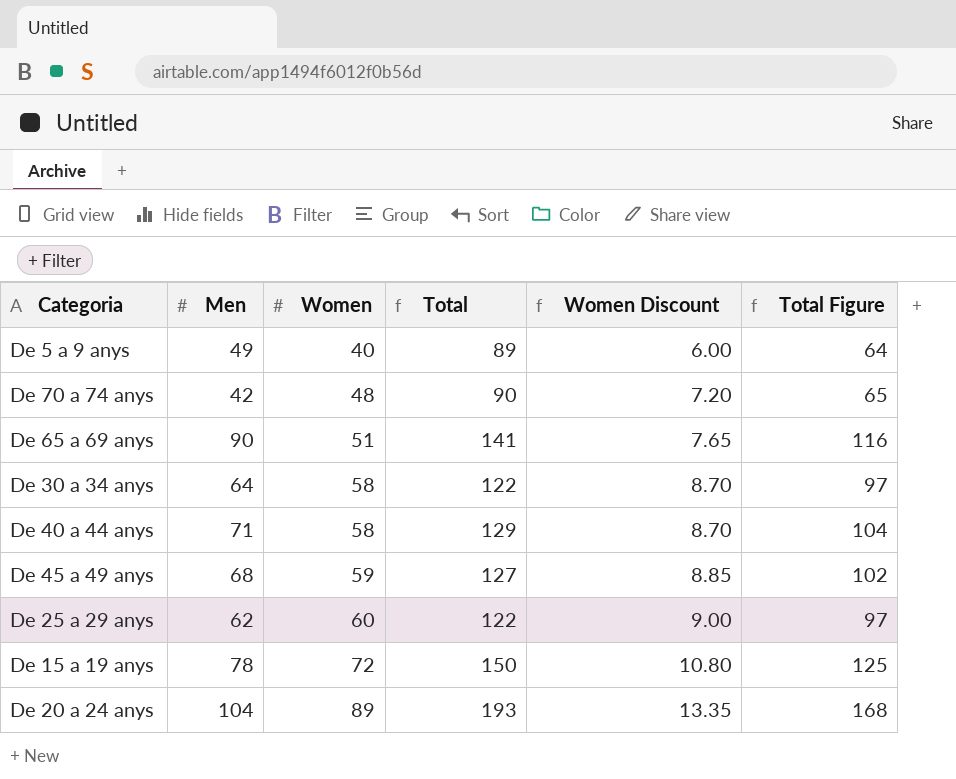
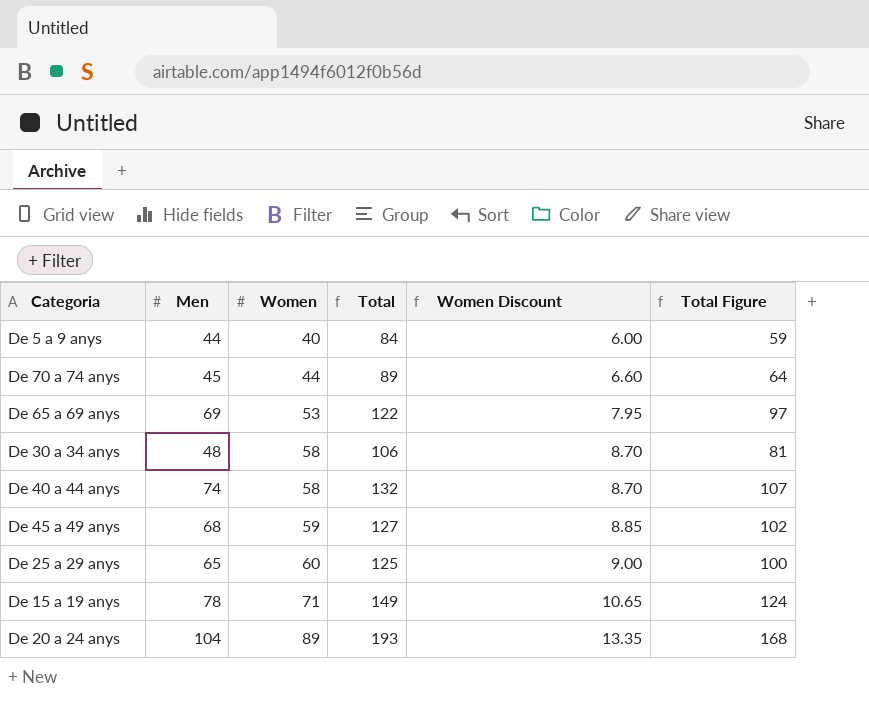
De 5 a 9 anys | Men: 49 -> 44
De 5 a 9 anys | Total: 89 -> 84
De 5 a 9 anys | Total Figure: 64 -> 59
De 70 a 74 anys | Men: 42 -> 45
De 70 a 74 anys | Women: 48 -> 44
De 70 a 74 anys | Total: 90 -> 89
De 70 a 74 anys | Women Discount: 7.20 -> 6.60
De 70 a 74 anys | Total Figure: 65 -> 64
De 65 a 69 anys | Men: 90 -> 69
De 65 a 69 anys | Women: 51 -> 53
De 65 a 69 anys | Total: 141 -> 122
De 65 a 69 anys | Women Discount: 7.65 -> 7.95
De 65 a 69 anys | Total Figure: 116 -> 97
De 30 a 34 anys | Men: 64 -> 48
De 30 a 34 anys | Total: 122 -> 106
De 30 a 34 anys | Total Figure: 97 -> 81
De 40 a 44 anys | Men: 71 -> 74
De 40 a 44 anys | Total: 129 -> 132
De 40 a 44 anys | Total Figure: 104 -> 107
De 25 a 29 anys | Men: 62 -> 65
De 25 a 29 anys | Total: 122 -> 125
De 25 a 29 anys | Total Figure: 97 -> 100
De 15 a 19 anys | Women: 72 -> 71
De 15 a 19 anys | Total: 150 -> 149
De 15 a 19 anys | Women Discount: 10.80 -> 10.65
De 15 a 19 anys | Total Figure: 125 -> 124

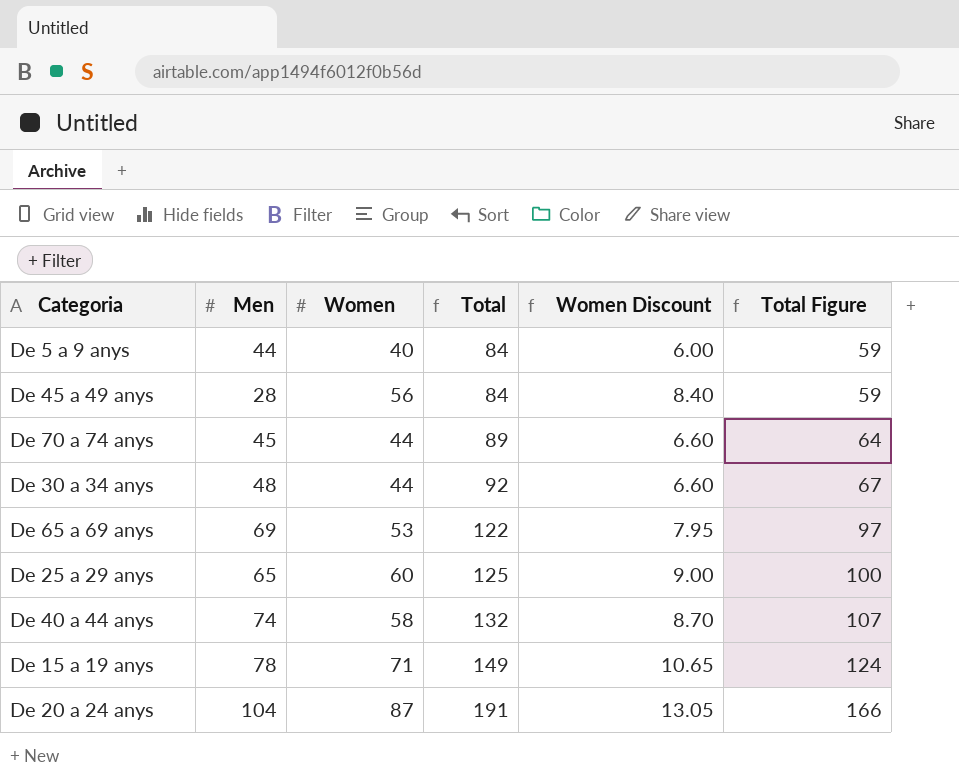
row order: Women ascending -> Total ascending
De 45 a 49 anys | Men: 68 -> 28
De 45 a 49 anys | Women: 59 -> 56
De 45 a 49 anys | Total: 127 -> 84
De 45 a 49 anys | Women Discount: 8.85 -> 8.40
De 45 a 49 anys | Total Figure: 102 -> 59
De 30 a 34 anys | Women: 58 -> 44
De 30 a 34 anys | Total: 106 -> 92
De 30 a 34 anys | Women Discount: 8.70 -> 6.60
De 30 a 34 anys | Total Figure: 81 -> 67
De 20 a 24 anys | Women: 89 -> 87
De 20 a 24 anys | Total: 193 -> 191
De 20 a 24 anys | Women Discount: 13.35 -> 13.05
De 20 a 24 anys | Total Figure: 168 -> 166

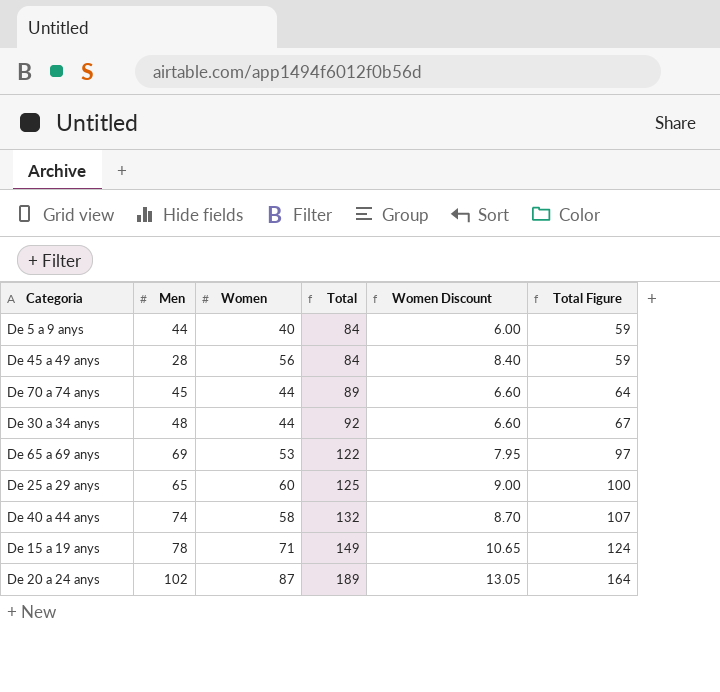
De 20 a 24 anys | Men: 104 -> 102
De 20 a 24 anys | Total: 191 -> 189
De 20 a 24 anys | Total Figure: 166 -> 164

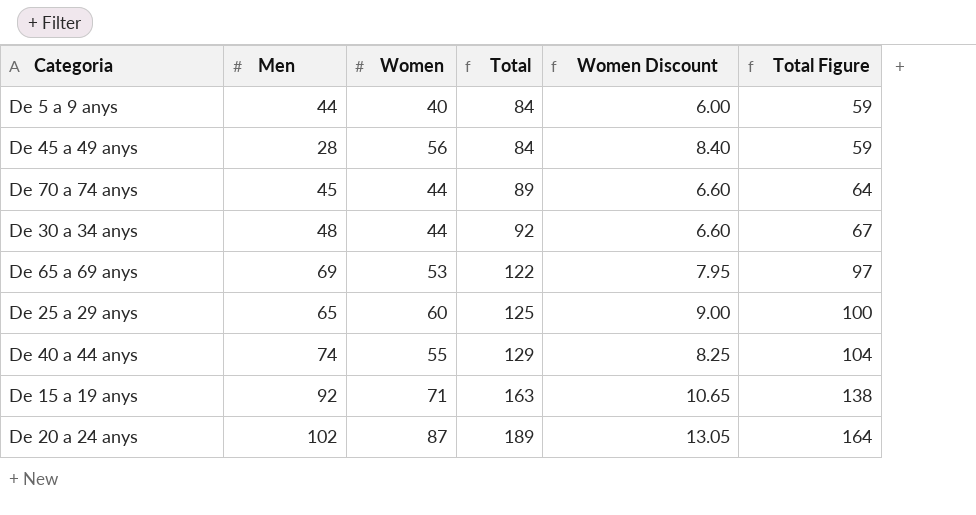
De 40 a 44 anys | Women: 58 -> 55
De 40 a 44 anys | Total: 132 -> 129
De 40 a 44 anys | Women Discount: 8.70 -> 8.25
De 40 a 44 anys | Total Figure: 107 -> 104
De 15 a 19 anys | Men: 78 -> 92
De 15 a 19 anys | Total: 149 -> 163
De 15 a 19 anys | Total Figure: 124 -> 138

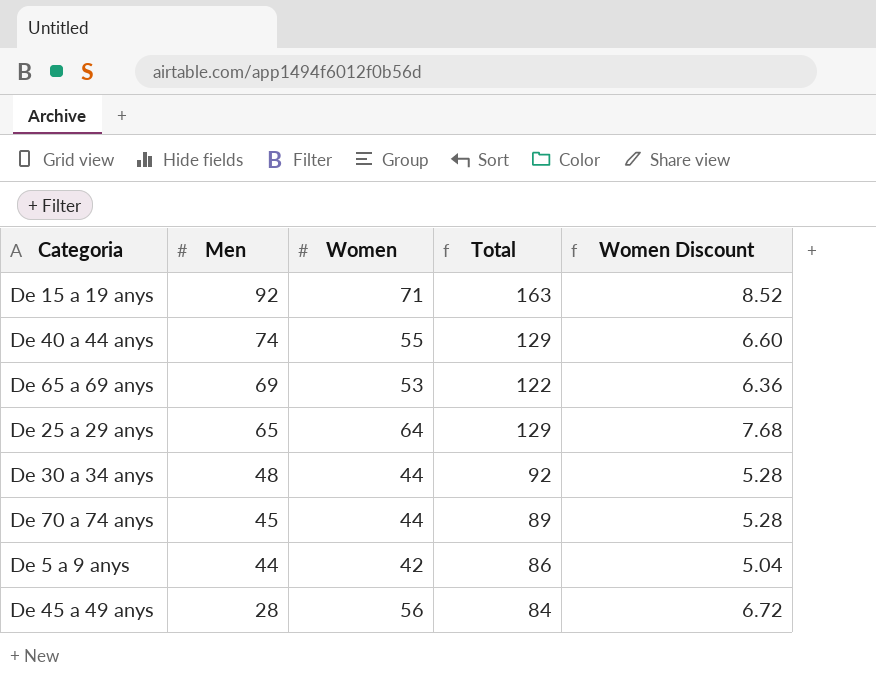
row order: Total ascending -> Men descending
column Total Figure | formula: [Total] - 25 -> none
column Women Discount | formula: [Women] * 0.15 -> [Women] * 0.12
row De 20 a 24 anys: 102 | 87 | 189 | 13.05 | 164 -> none
De 25 a 29 anys | Women: 60 -> 64
De 25 a 29 anys | Total: 125 -> 129
De 5 a 9 anys | Women: 40 -> 42
De 5 a 9 anys | Total: 84 -> 86

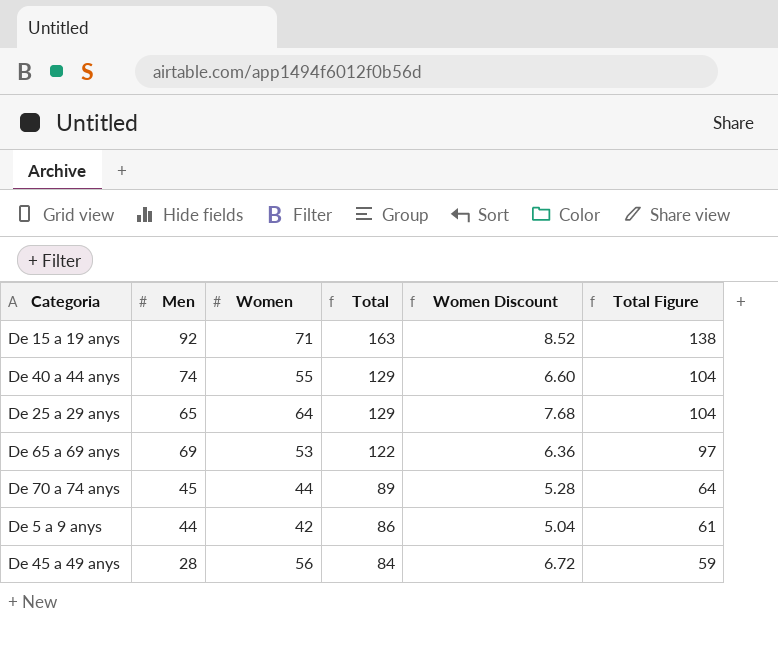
row order: Men descending -> Total descending
column Total Figure | formula: none -> [Total] - 25
row De 30 a 34 anys: 48 | 44 | 92 | 5.28 -> none

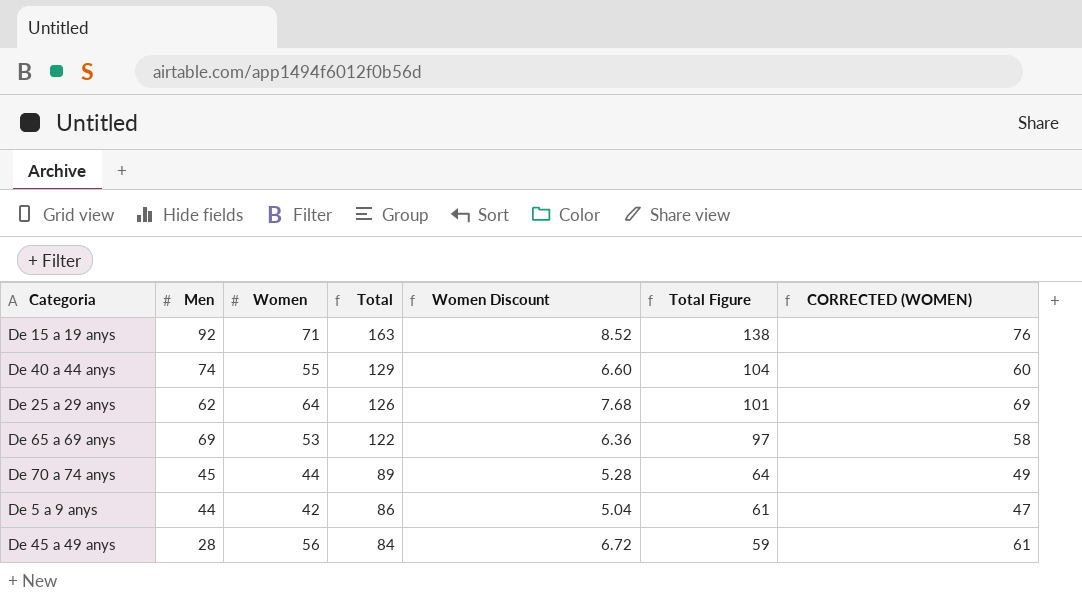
column CORRECTED (WOMEN) | formula: none -> [Women] + 5
De 25 a 29 anys | Men: 65 -> 62
De 25 a 29 anys | Total: 129 -> 126
De 25 a 29 anys | Total Figure: 104 -> 101

